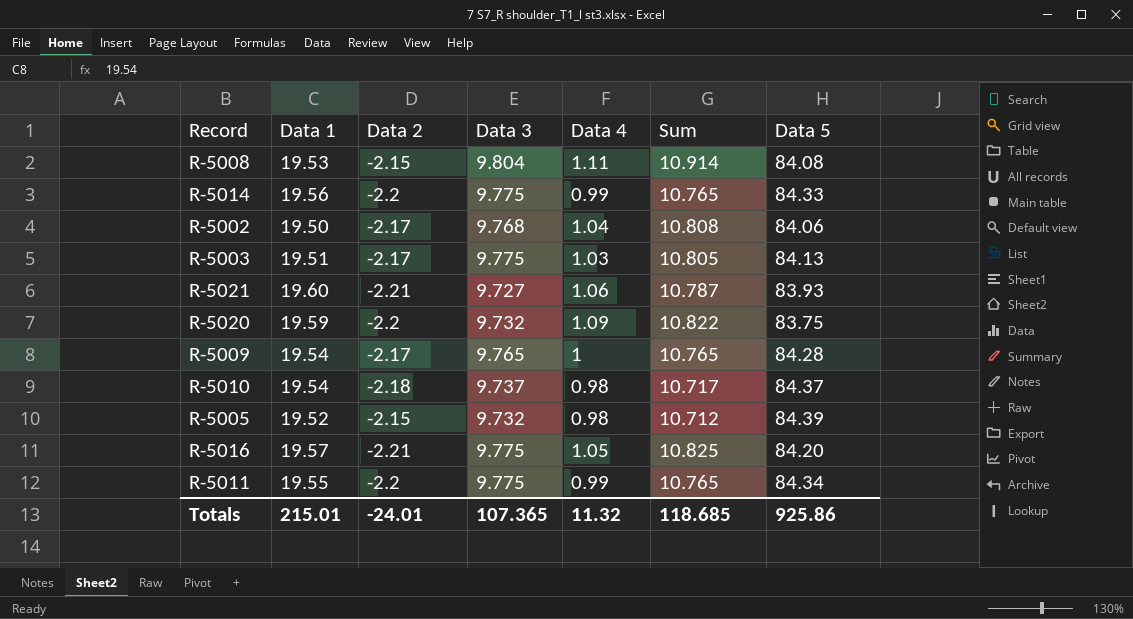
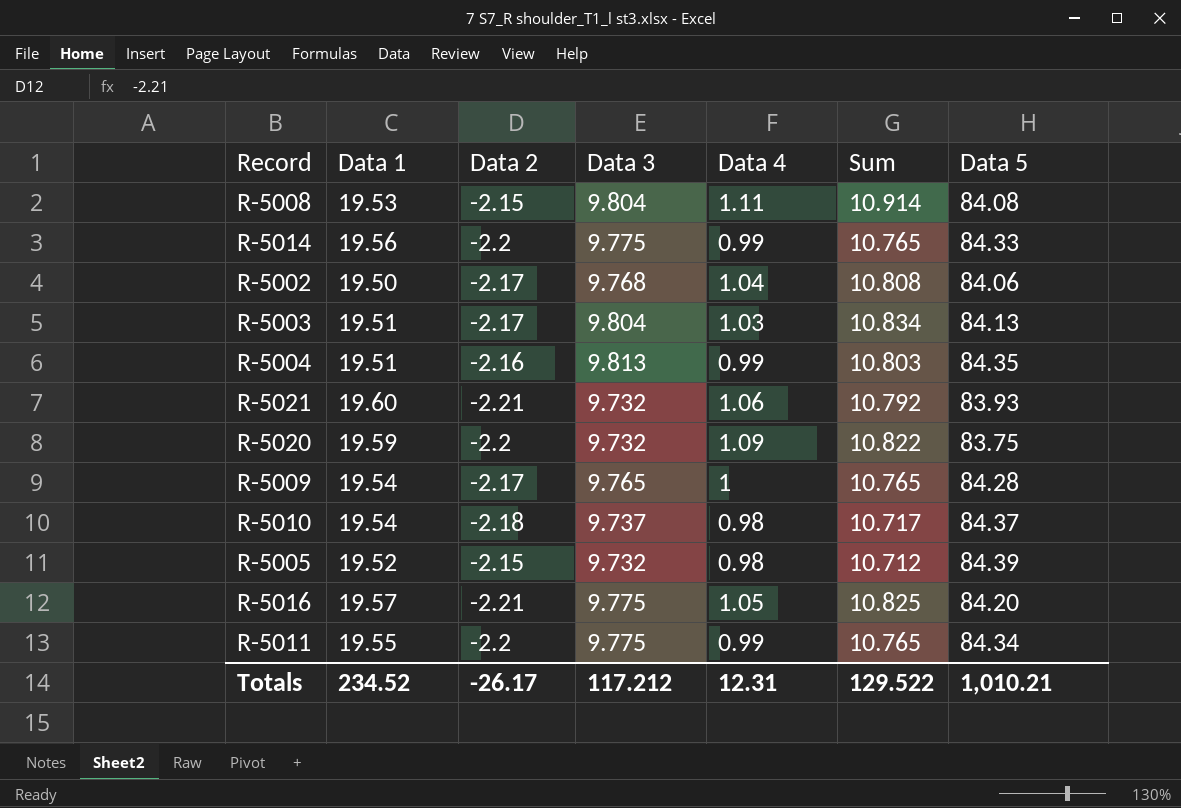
R-5003 | Data 3: 9.775 -> 9.804
R-5003 | Sum: 10.805 -> 10.834
row R-5004: none -> 19.51 | -2.16 | 9.813 | 0.99 | 10.803 | 84.35
R-5021 | Data 3: 9.727 -> 9.732
R-5021 | Sum: 10.787 -> 10.792
Totals | Data 1: 215.01 -> 234.52
Totals | Data 2: -24.01 -> -26.17
Totals | Data 3: 107.365 -> 117.212
Totals | Data 4: 11.32 -> 12.31
Totals | Sum: 118.685 -> 129.522
Totals | Data 5: 925.86 -> 1,010.21

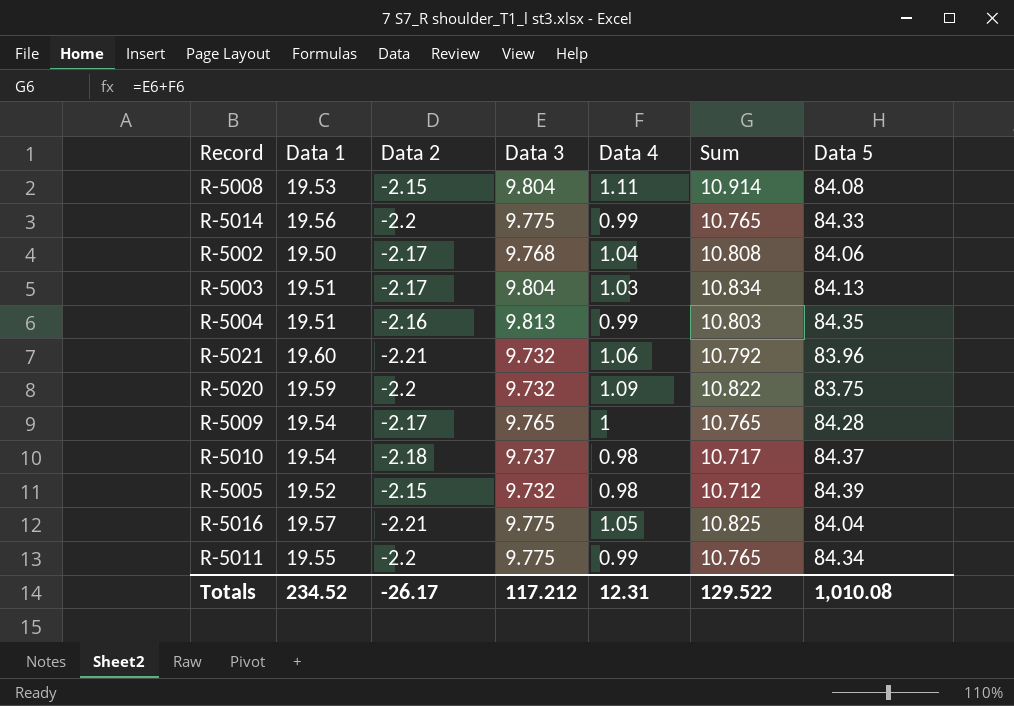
R-5021 | Data 5: 83.93 -> 83.96
R-5016 | Data 5: 84.20 -> 84.04
Totals | Data 5: 1,010.21 -> 1,010.08

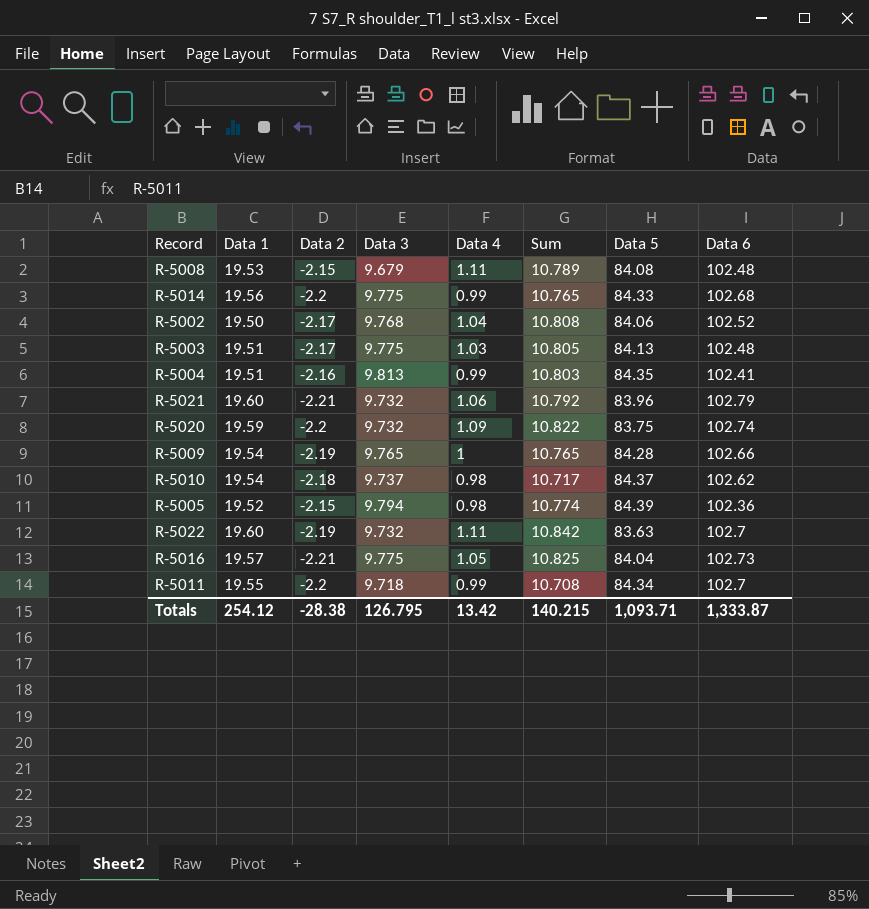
column Data 6 | position: none -> 8
R-5008 | Data 3: 9.804 -> 9.679
R-5008 | Sum: 10.914 -> 10.789
R-5003 | Data 3: 9.804 -> 9.775
R-5003 | Sum: 10.834 -> 10.805
R-5009 | Data 2: -2.17 -> -2.19
R-5005 | Data 3: 9.732 -> 9.794
R-5005 | Sum: 10.712 -> 10.774
row R-5022: none -> 19.60 | -2.19 | 9.732 | 1.11 | 10.842 | 83.63 | 102.7
R-5011 | Data 3: 9.775 -> 9.718
R-5011 | Sum: 10.765 -> 10.708
Totals | Data 1: 234.52 -> 254.12
Totals | Data 2: -26.17 -> -28.38
Totals | Data 3: 117.212 -> 126.795
Totals | Data 4: 12.31 -> 13.42
Totals | Sum: 129.522 -> 140.215
Totals | Data 5: 1,010.08 -> 1,093.71

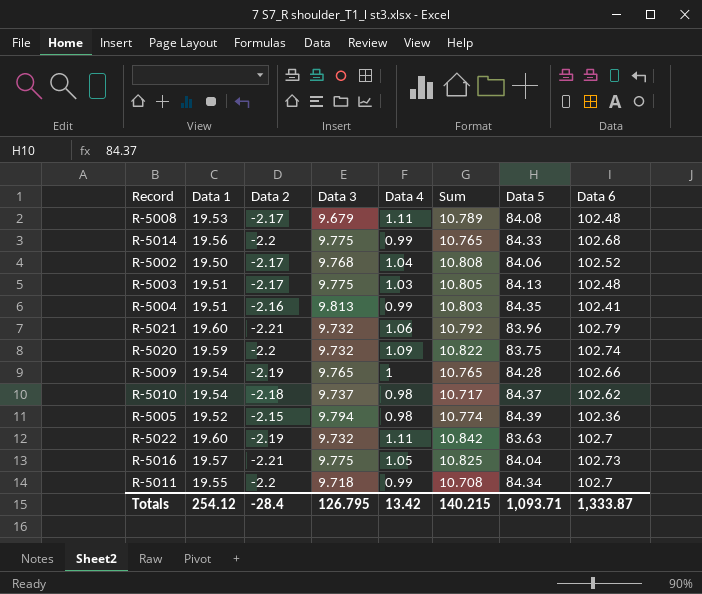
R-5008 | Data 2: -2.15 -> -2.17
Totals | Data 2: -28.38 -> -28.4

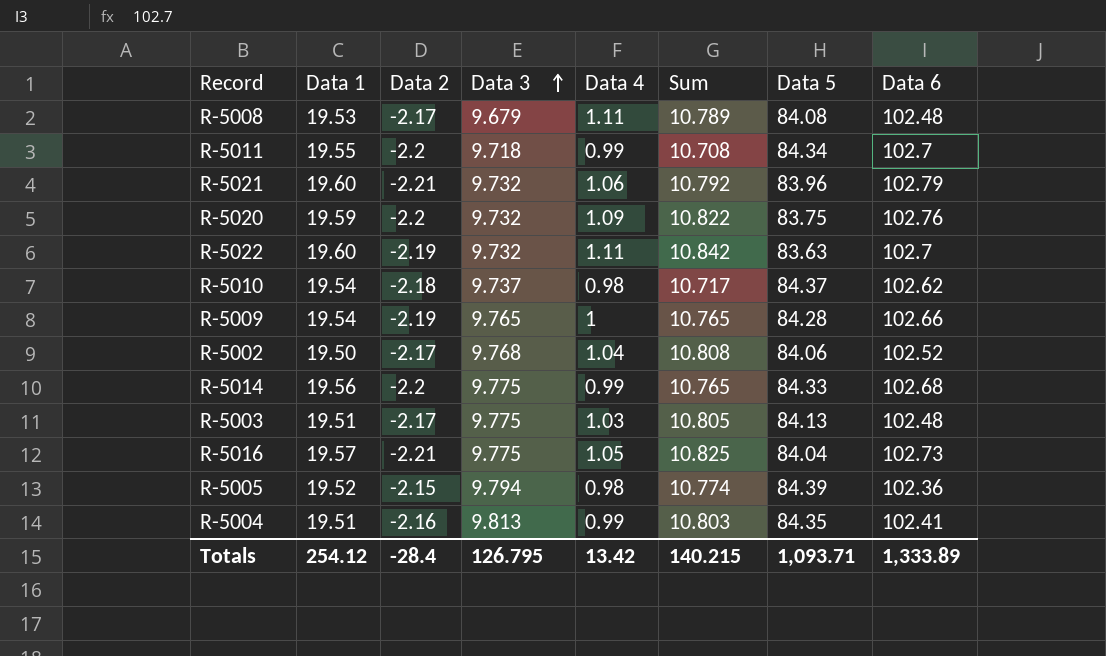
row order: none -> Data 3 ascending
R-5020 | Data 6: 102.74 -> 102.76
Totals | Data 6: 1,333.87 -> 1,333.89

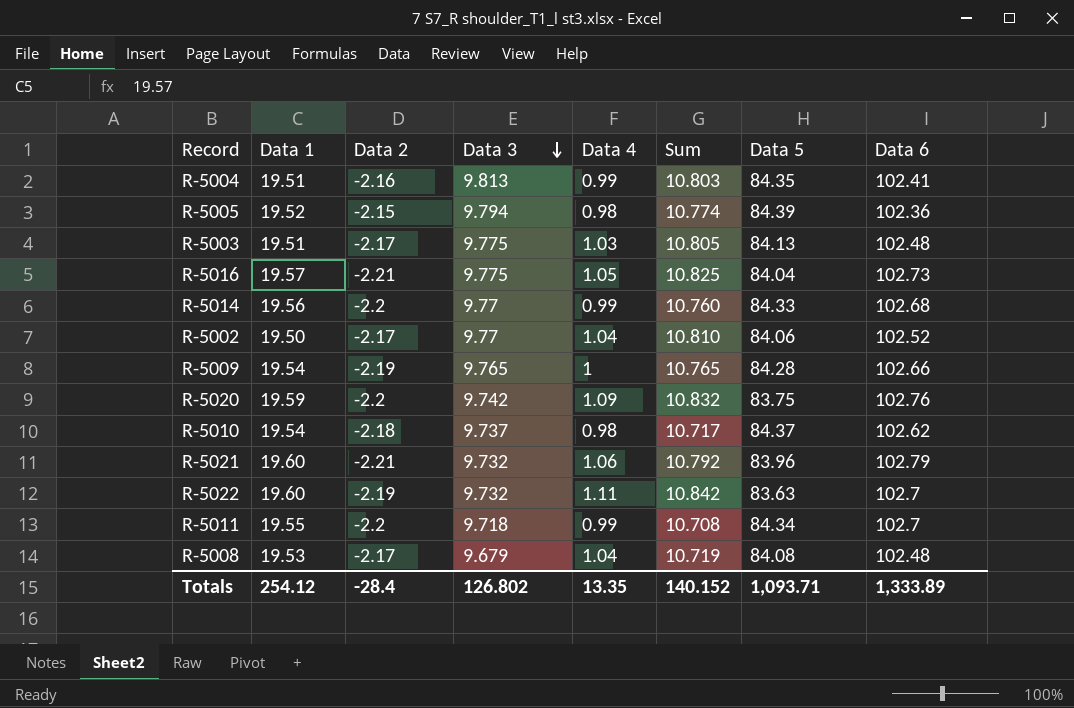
row order: Data 3 ascending -> Data 3 descending
R-5014 | Data 3: 9.775 -> 9.77
R-5014 | Sum: 10.765 -> 10.760
R-5002 | Data 3: 9.768 -> 9.77
R-5002 | Sum: 10.808 -> 10.810
R-5020 | Data 3: 9.732 -> 9.742
R-5020 | Sum: 10.822 -> 10.832
R-5008 | Data 4: 1.11 -> 1.04
R-5008 | Sum: 10.789 -> 10.719
Totals | Data 3: 126.795 -> 126.802
Totals | Data 4: 13.42 -> 13.35
Totals | Sum: 140.215 -> 140.152

